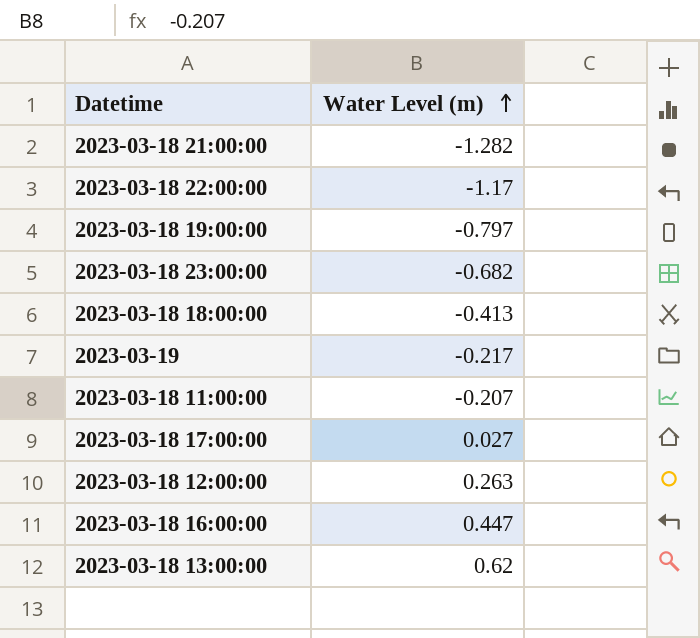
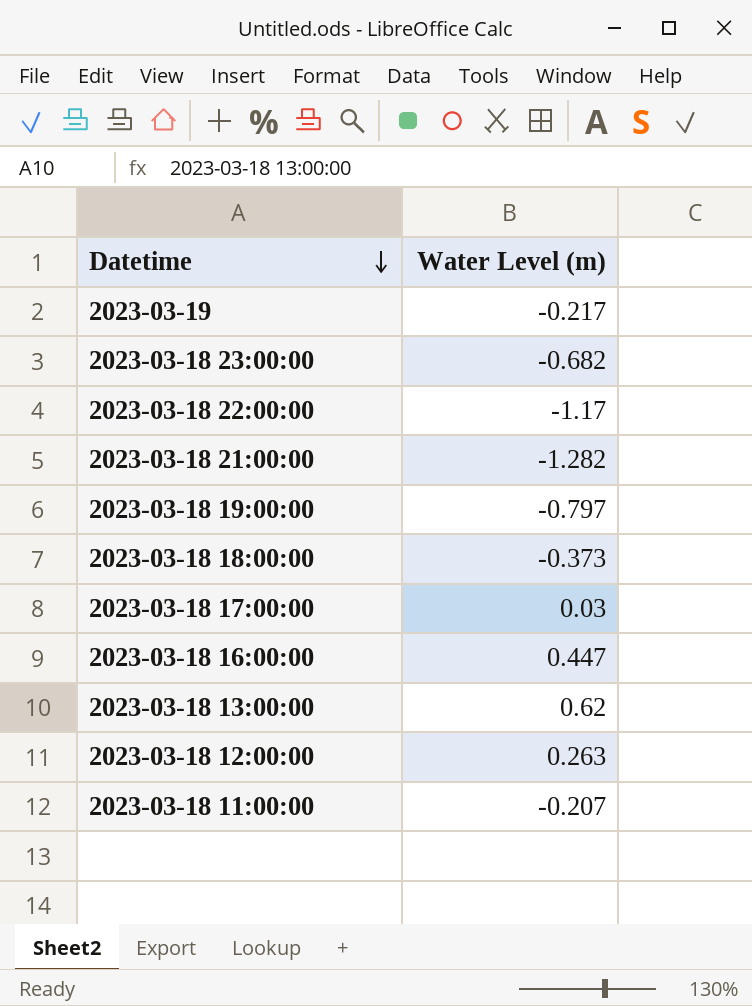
row order: Water Level (m) ascending -> Datetime descending
2023-03-18 18:00:00 | Water Level (m): -0.413 -> -0.373
2023-03-18 17:00:00 | Water Level (m): 0.027 -> 0.03

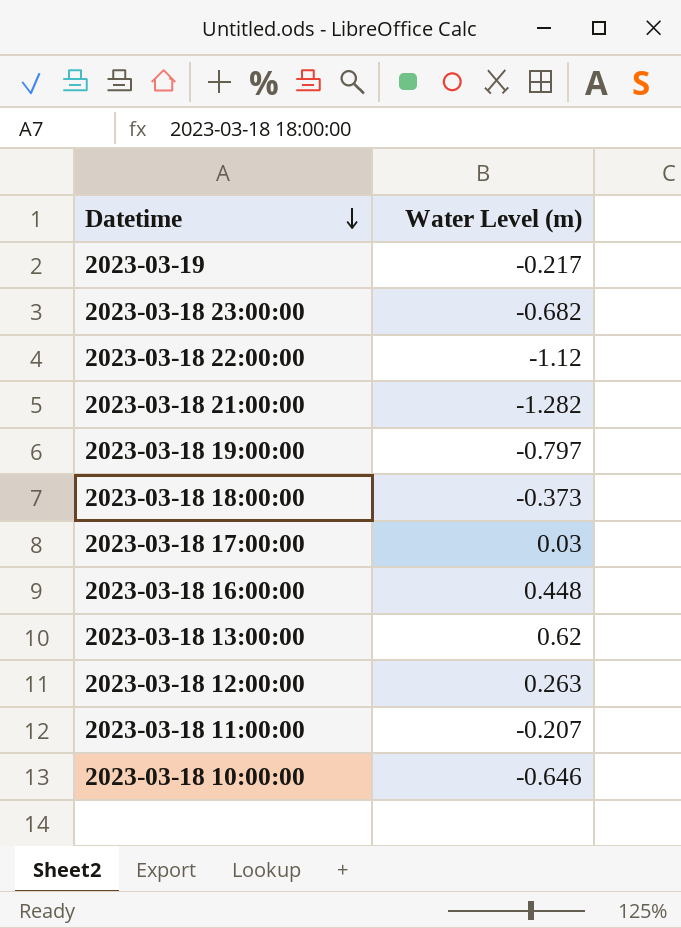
2023-03-18 22:00:00 | Water Level (m): -1.17 -> -1.12
2023-03-18 16:00:00 | Water Level (m): 0.447 -> 0.448
row 2023-03-18 10:00:00: none -> -0.646

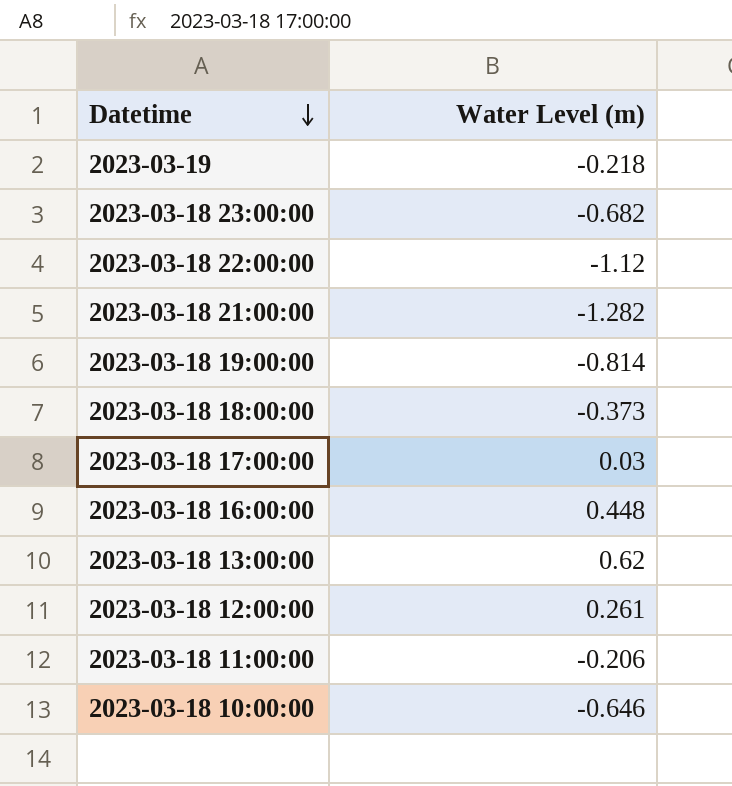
2023-03-19 | Water Level (m): -0.217 -> -0.218
2023-03-18 19:00:00 | Water Level (m): -0.797 -> -0.814
2023-03-18 12:00:00 | Water Level (m): 0.263 -> 0.261
2023-03-18 11:00:00 | Water Level (m): -0.207 -> -0.206

